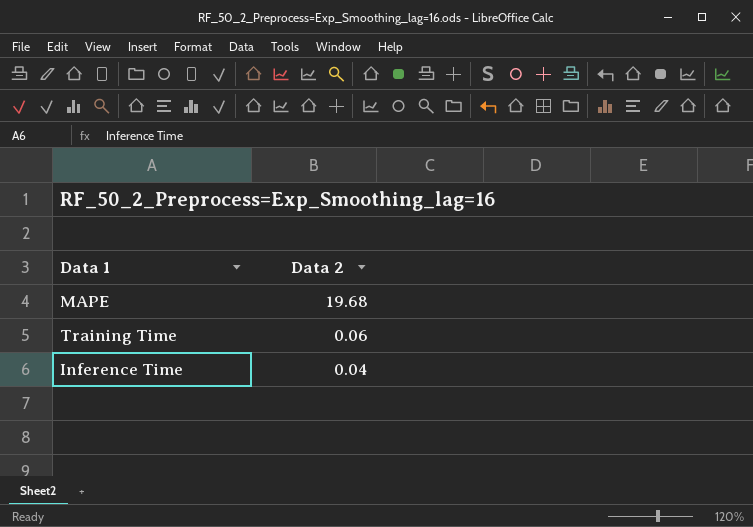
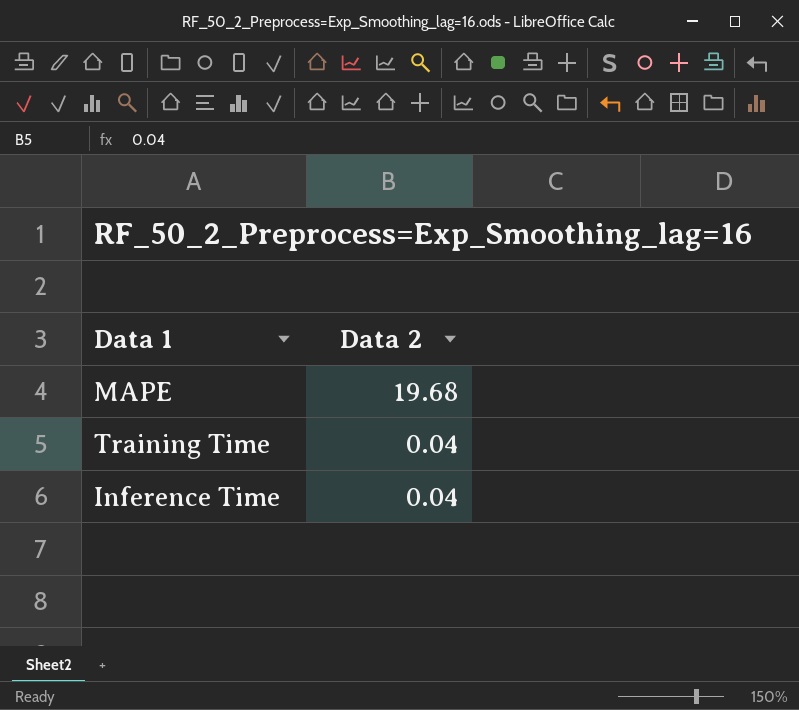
Training Time | Data 2: 0.06 -> 0.04

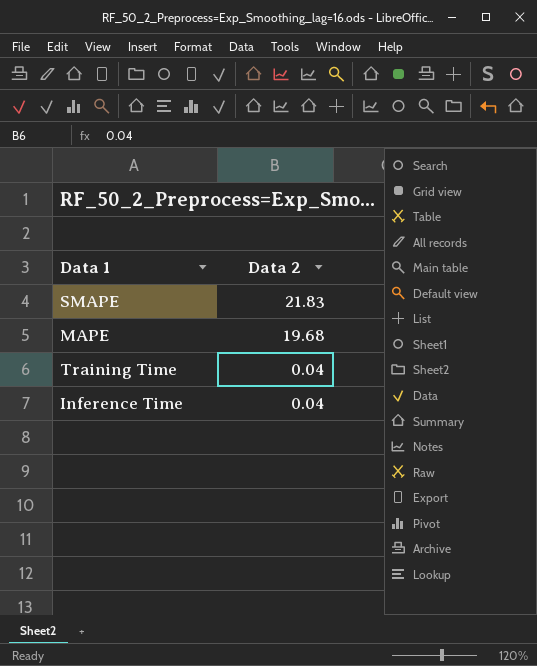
row SMAPE: none -> 21.83

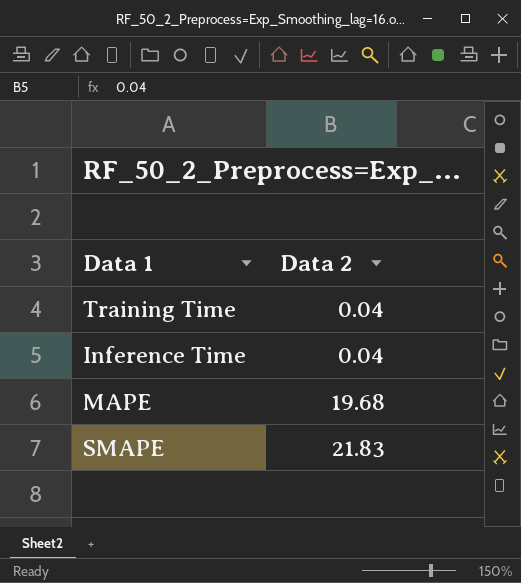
row order: Data 2 descending -> Data 2 ascending

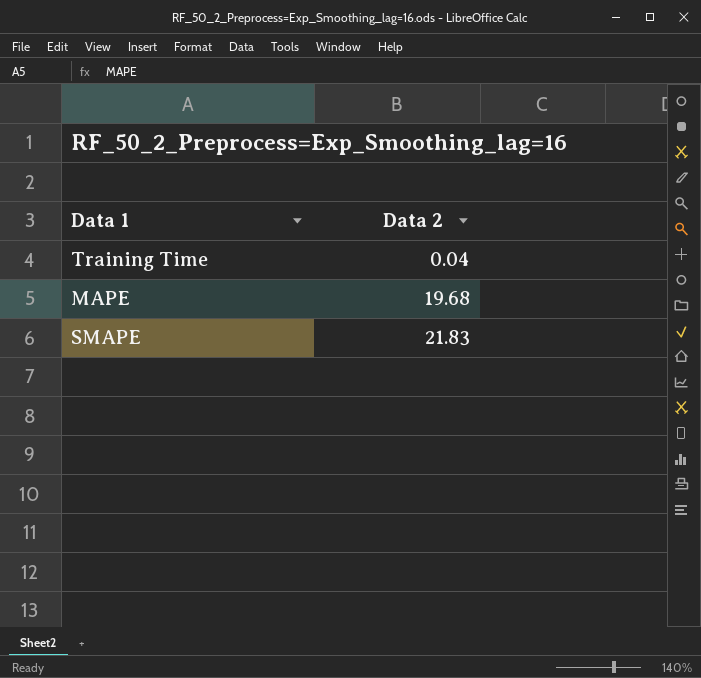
row Inference Time: 0.04 -> none

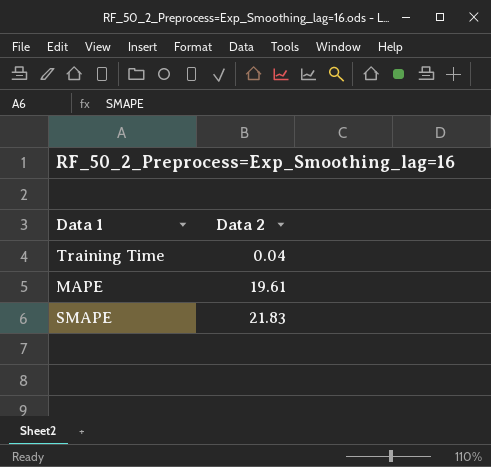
MAPE | Data 2: 19.68 -> 19.61

